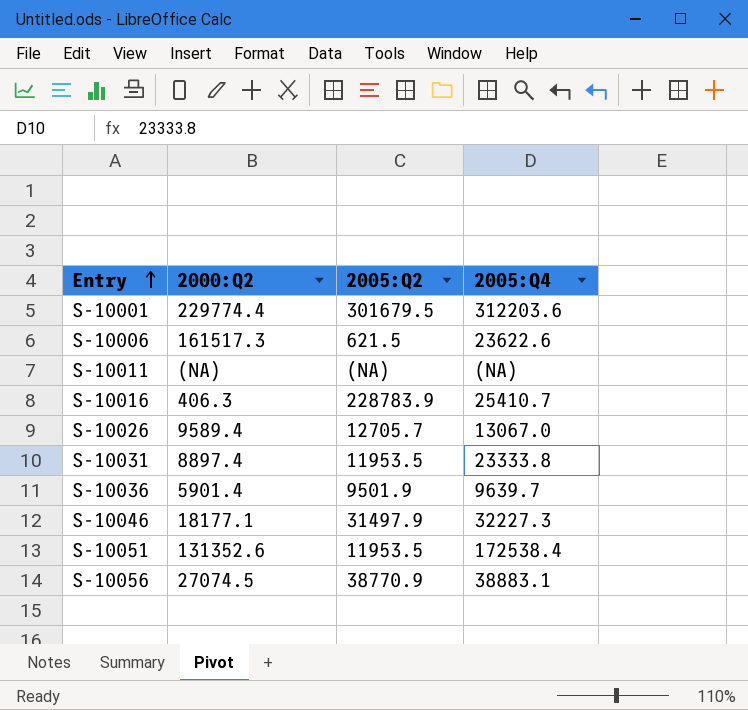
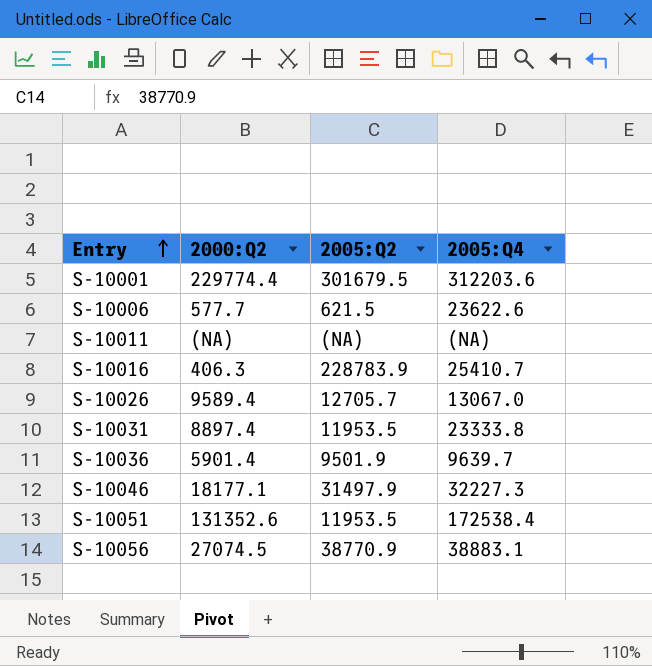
S-10006 | 2000:Q2: 161517.3 -> 577.7

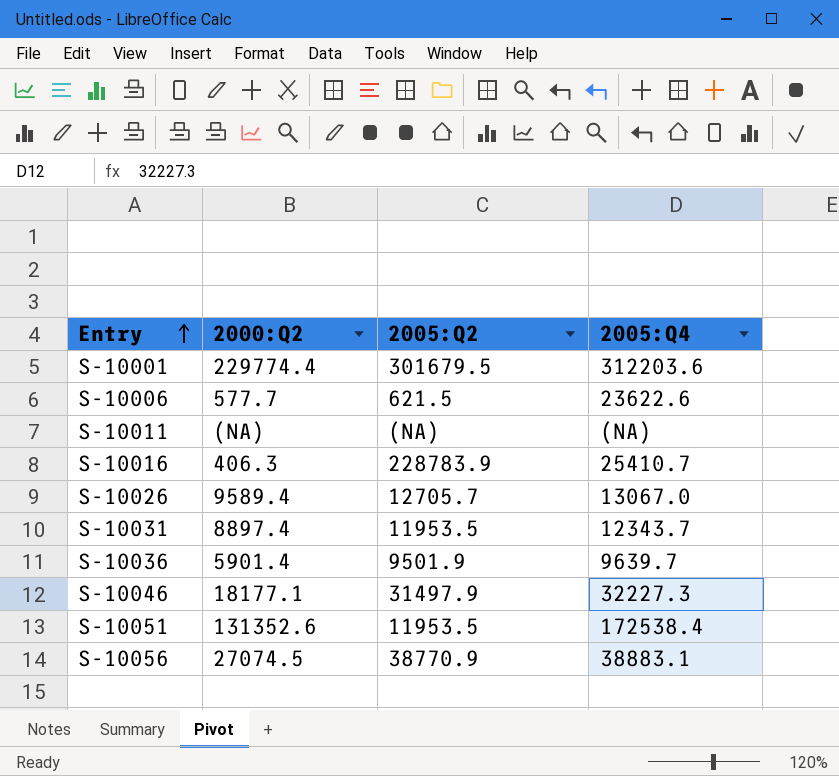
S-10031 | 2005:Q4: 23333.8 -> 12343.7

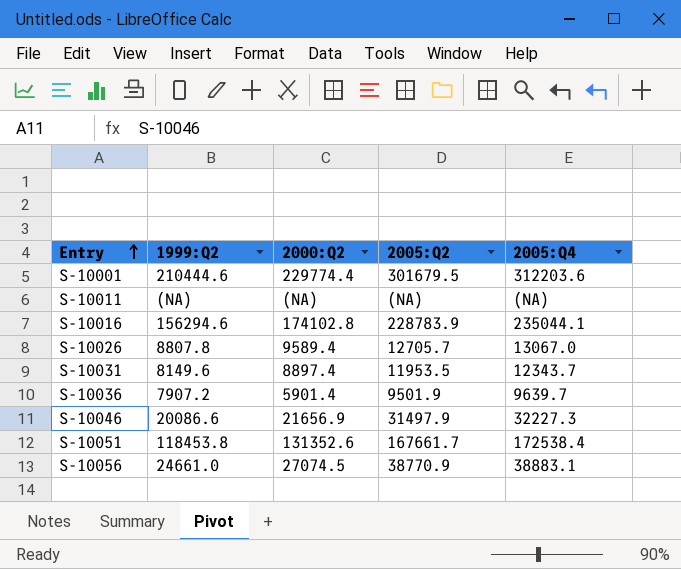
column 1999:Q2 | position: none -> 2
row S-10006: 577.7 | 621.5 | 23622.6 -> none
S-10016 | 2000:Q2: 406.3 -> 174102.8
S-10016 | 2005:Q4: 25410.7 -> 235044.1
S-10046 | 2000:Q2: 18177.1 -> 21656.9
S-10051 | 2005:Q2: 11953.5 -> 167661.7

